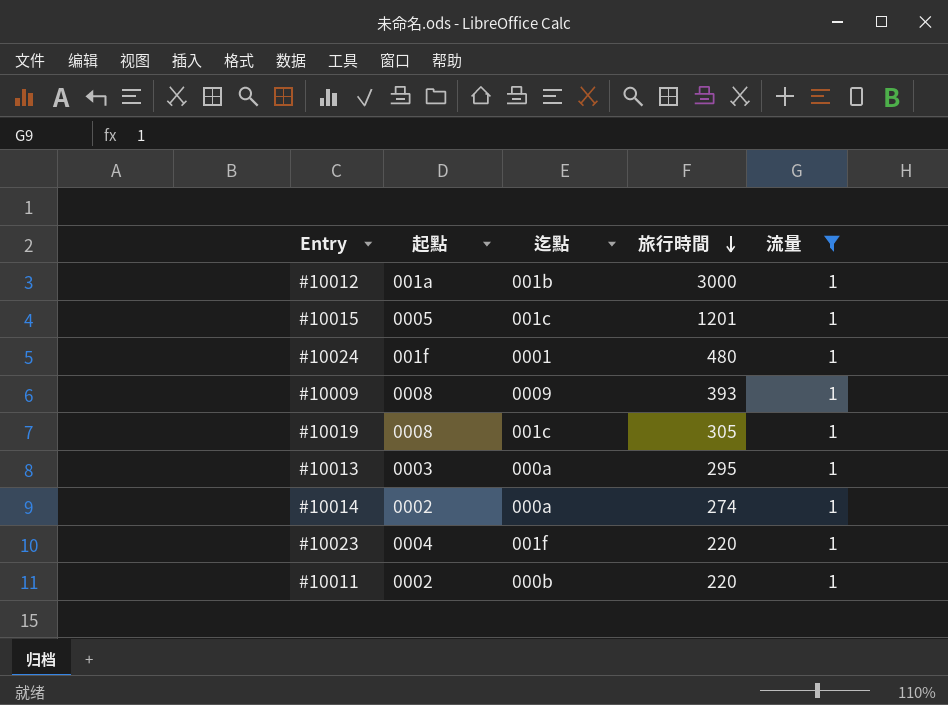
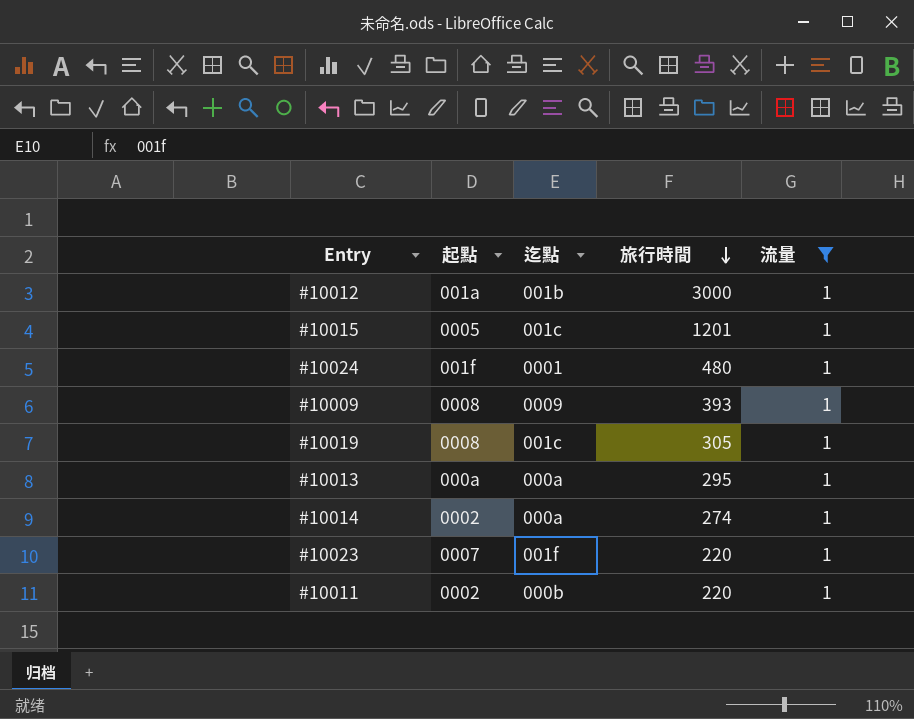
#10013 | 起點: 0003 -> 000a
#10023 | 起點: 0004 -> 0007

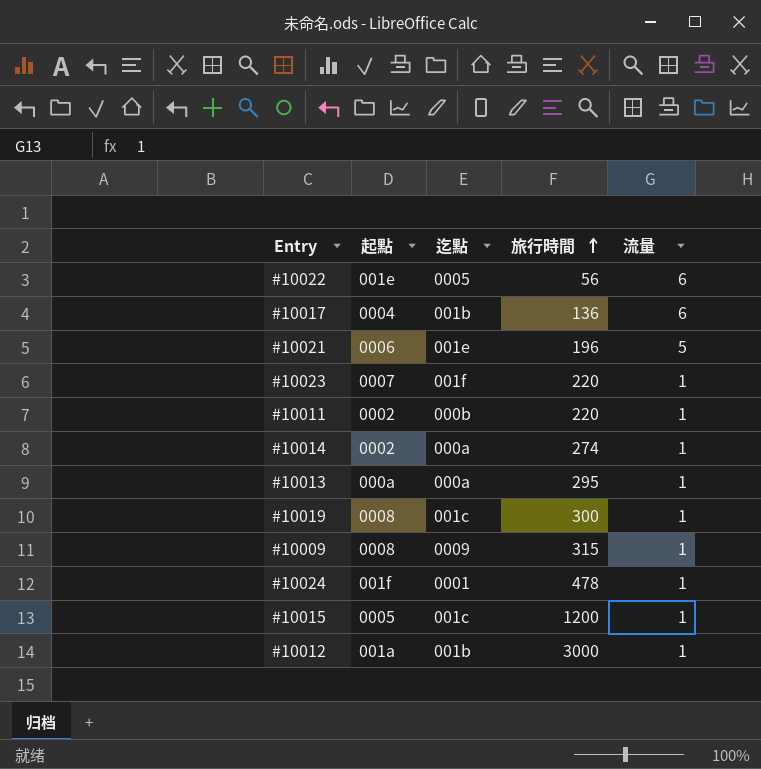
filter: 流量 = 1 -> none
row order: 旅行時間 descending -> 旅行時間 ascending
#10019 | 旅行時間: 305 -> 300
#10009 | 旅行時間: 393 -> 315
#10024 | 旅行時間: 480 -> 478
#10015 | 旅行時間: 1201 -> 1200

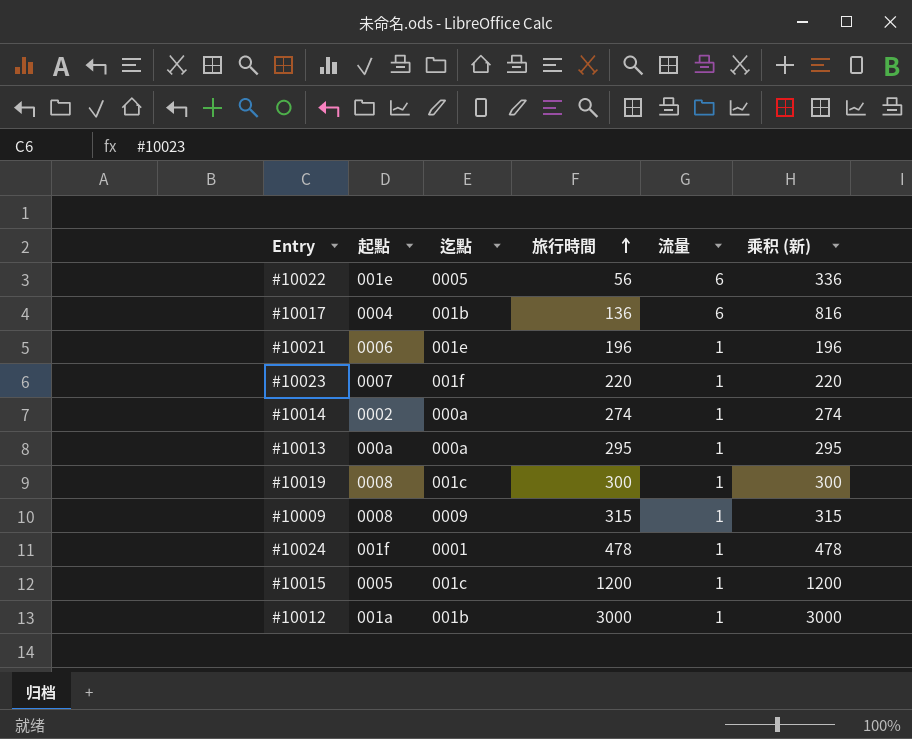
column 乘积 (新) | formula: none -> [旅行時間] * [流量]
row #10011: 0002 | 000b | 220 | 1 -> none
#10021 | 流量: 5 -> 1

